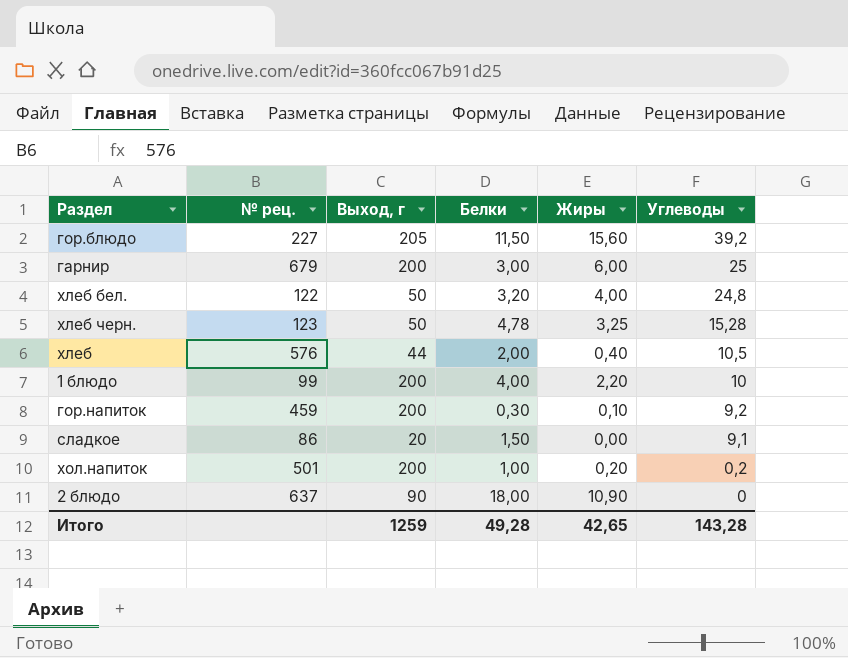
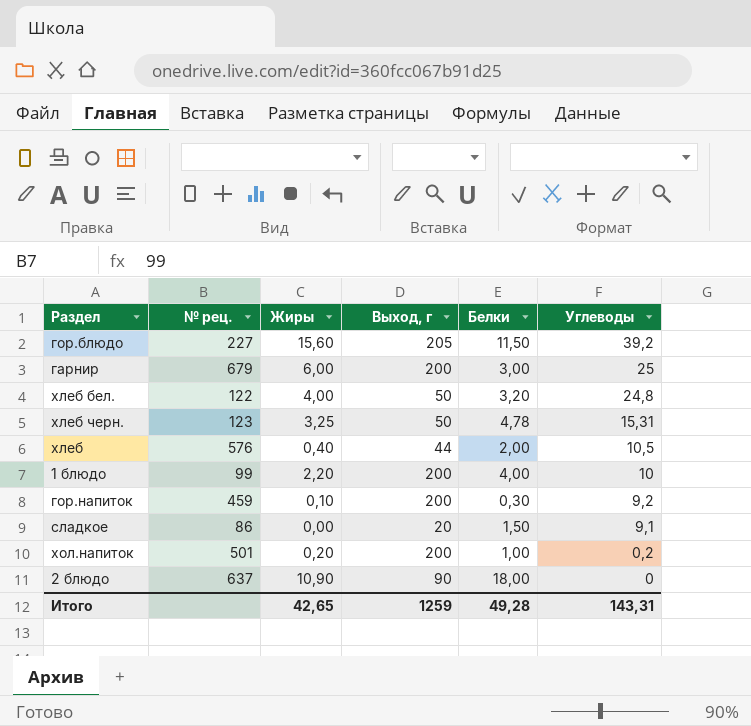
column Жиры | position: 5 -> 3
хлеб черн. | Углеводы: 15,28 -> 15,31
Итого | Углеводы: 143,28 -> 143,31

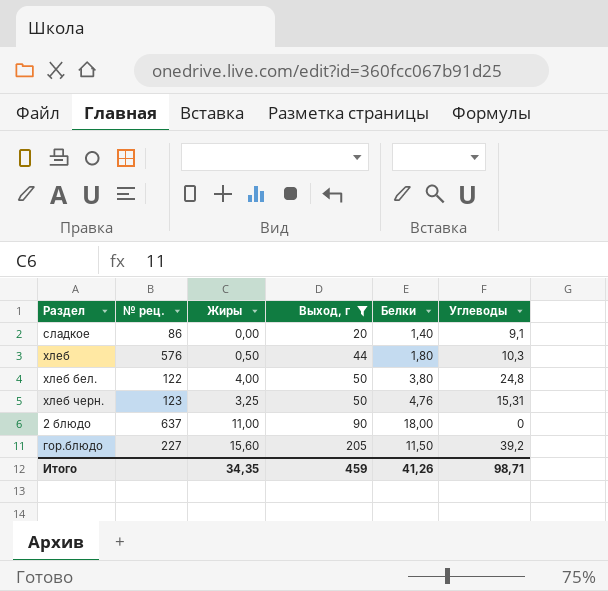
filter: none -> Выход, г != 200
row order: Углеводы descending -> Выход, г ascending
сладкое | Белки: 1,50 -> 1,40
хлеб | Жиры: 0,40 -> 0,50
хлеб | Белки: 2,00 -> 1,80
хлеб | Углеводы: 10,5 -> 10,3
хлеб бел. | Белки: 3,20 -> 3,80
хлеб черн. | Белки: 4,78 -> 4,76
2 блюдо | Жиры: 10,90 -> 11,00
Итого | Жиры: 42,65 -> 34,35
Итого | Выход, г: 1259 -> 459
Итого | Белки: 49,28 -> 41,26
Итого | Углеводы: 143,31 -> 98,71

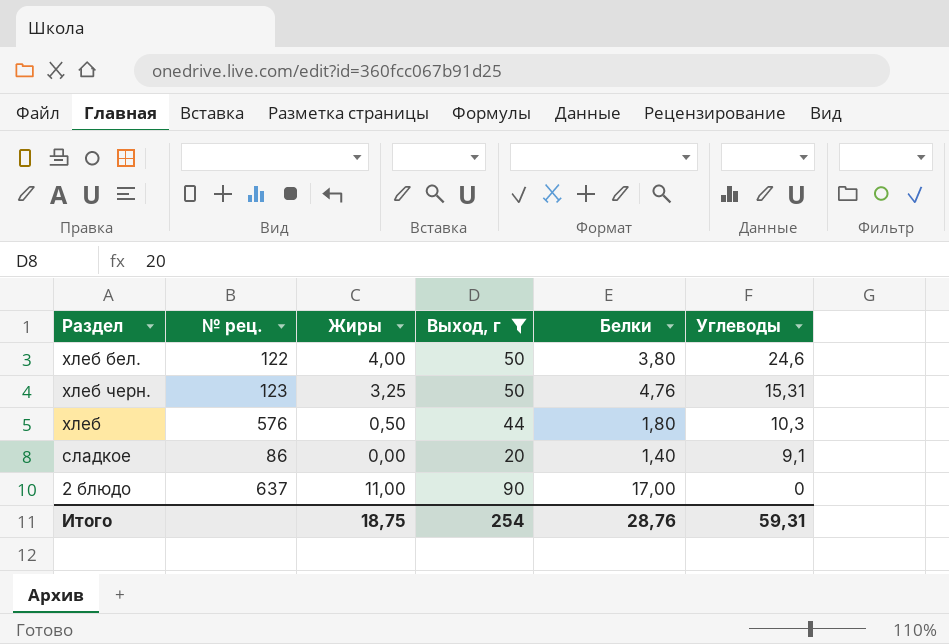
row order: Выход, г ascending -> Углеводы descending
row гор.блюдо: 227 | 15,60 | 205 | 11,50 | 39,2 -> none
хлеб бел. | Углеводы: 24,8 -> 24,6
2 блюдо | Белки: 18,00 -> 17,00
Итого | Жиры: 34,35 -> 18,75
Итого | Выход, г: 459 -> 254
Итого | Белки: 41,26 -> 28,76
Итого | Углеводы: 98,71 -> 59,31

